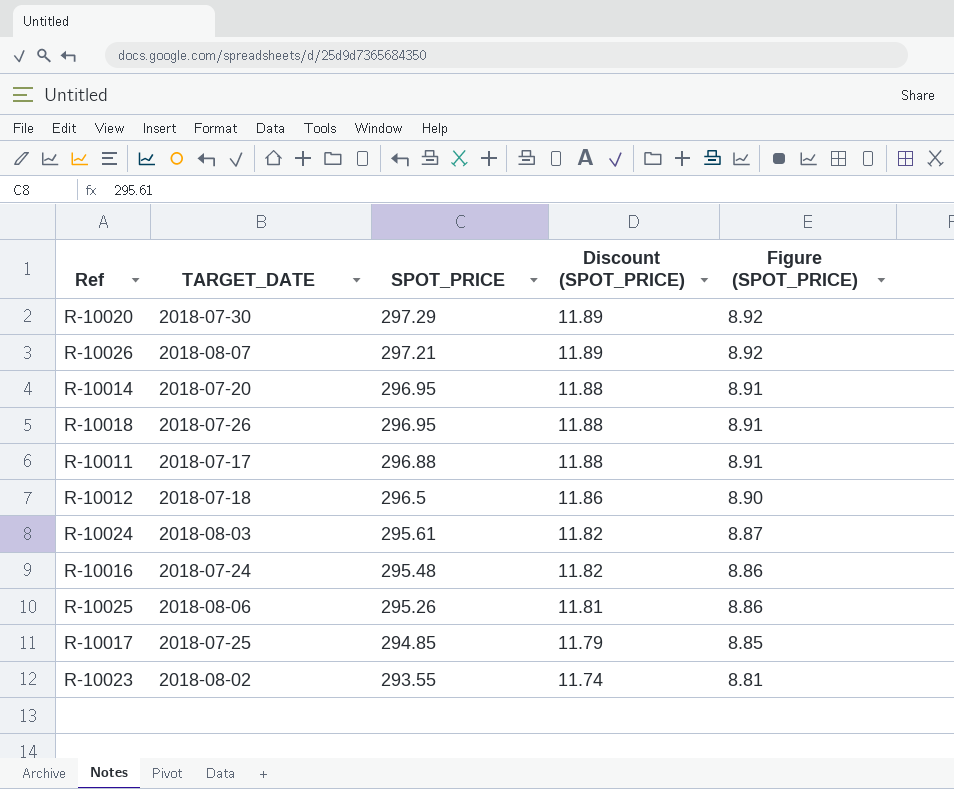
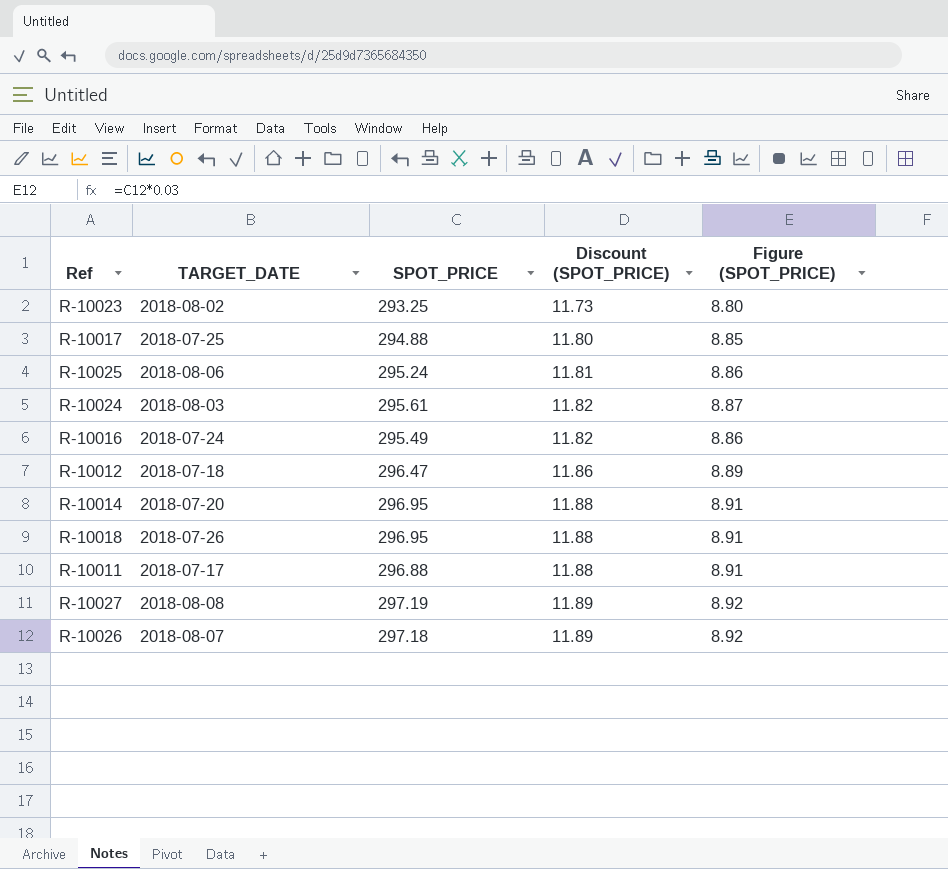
row order: SPOT_PRICE descending -> Discount (SPOT_PRICE) ascending
row R-10020: 2018-07-30 | 297.29 | 11.89 | 8.92 -> none
R-10023 | SPOT_PRICE: 293.55 -> 293.25
R-10023 | Discount (SPOT_PRICE): 11.74 -> 11.73
R-10023 | Figure (SPOT_PRICE): 8.81 -> 8.80
R-10017 | SPOT_PRICE: 294.85 -> 294.88
R-10017 | Discount (SPOT_PRICE): 11.79 -> 11.80
R-10025 | SPOT_PRICE: 295.26 -> 295.24
R-10016 | SPOT_PRICE: 295.48 -> 295.49
R-10012 | SPOT_PRICE: 296.5 -> 296.47
R-10012 | Figure (SPOT_PRICE): 8.90 -> 8.89
row R-10027: none -> 2018-08-08 | 297.19 | 11.89 | 8.92
R-10026 | SPOT_PRICE: 297.21 -> 297.18

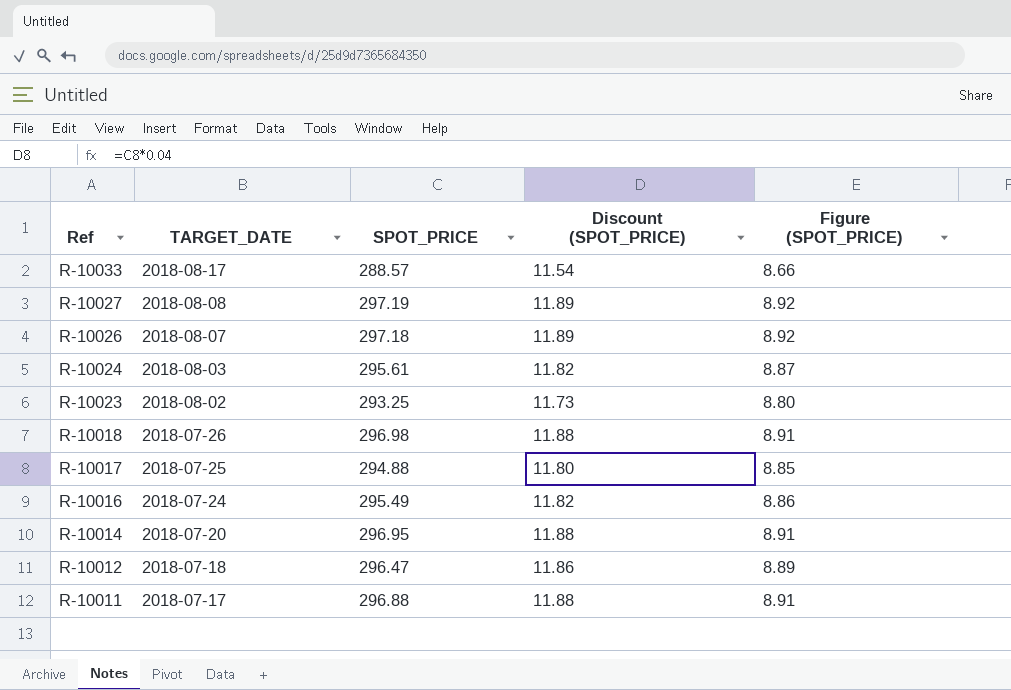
row order: Discount (SPOT_PRICE) ascending -> Ref descending
row R-10025: 2018-08-06 | 295.24 | 11.81 | 8.86 -> none
row R-10033: none -> 2018-08-17 | 288.57 | 11.54 | 8.66
R-10018 | SPOT_PRICE: 296.95 -> 296.98

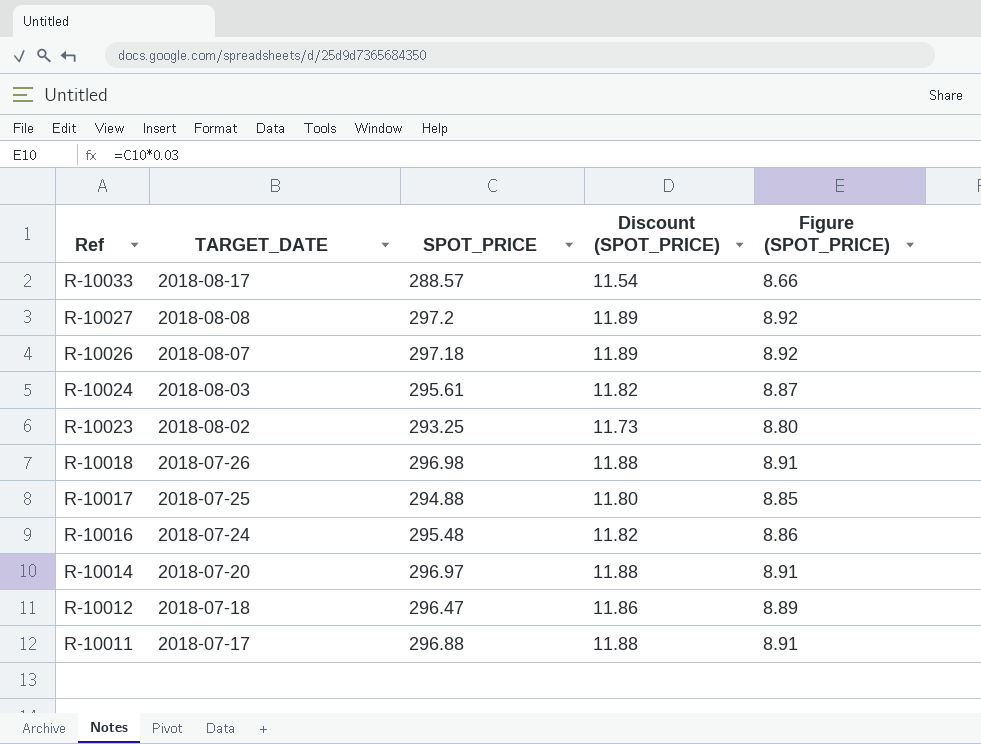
R-10027 | SPOT_PRICE: 297.19 -> 297.2
R-10016 | SPOT_PRICE: 295.49 -> 295.48
R-10014 | SPOT_PRICE: 296.95 -> 296.97

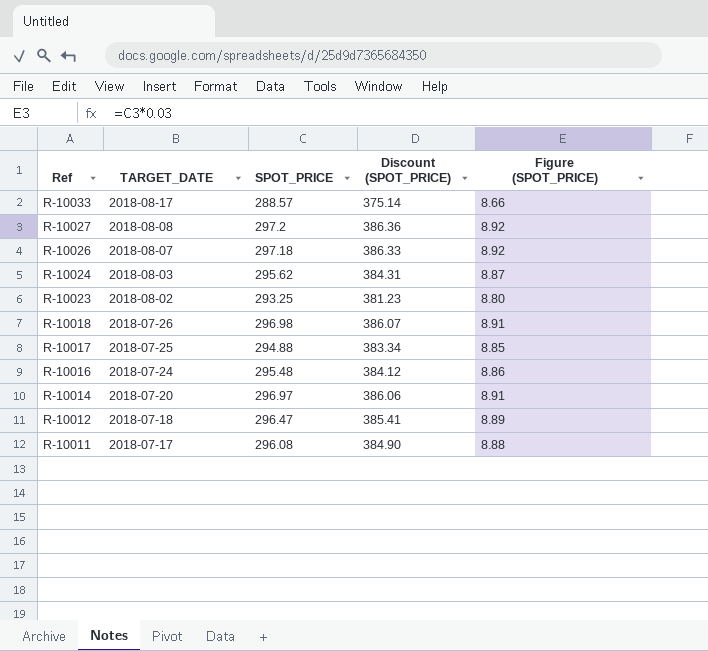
column Discount (SPOT_PRICE) | formula: [SPOT_PRICE] * 0.04 -> [SPOT_PRICE] * 1.3
R-10024 | SPOT_PRICE: 295.61 -> 295.62
R-10011 | SPOT_PRICE: 296.88 -> 296.08
R-10011 | Figure (SPOT_PRICE): 8.91 -> 8.88

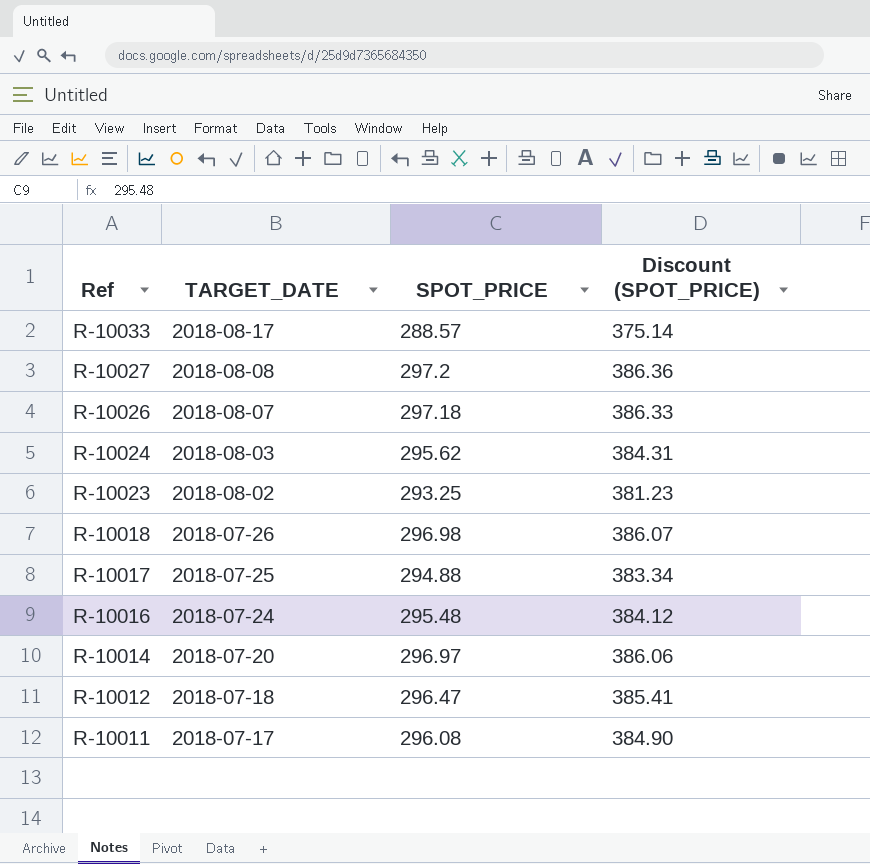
column Figure (SPOT_PRICE) | formula: [SPOT_PRICE] * 0.03 -> none

